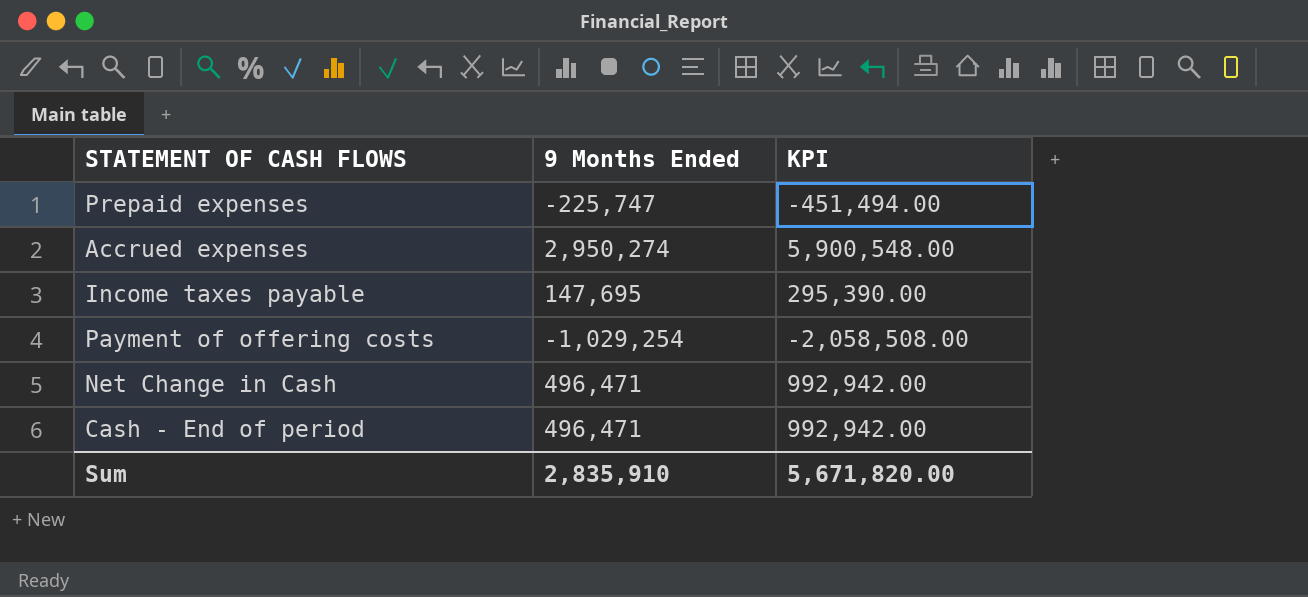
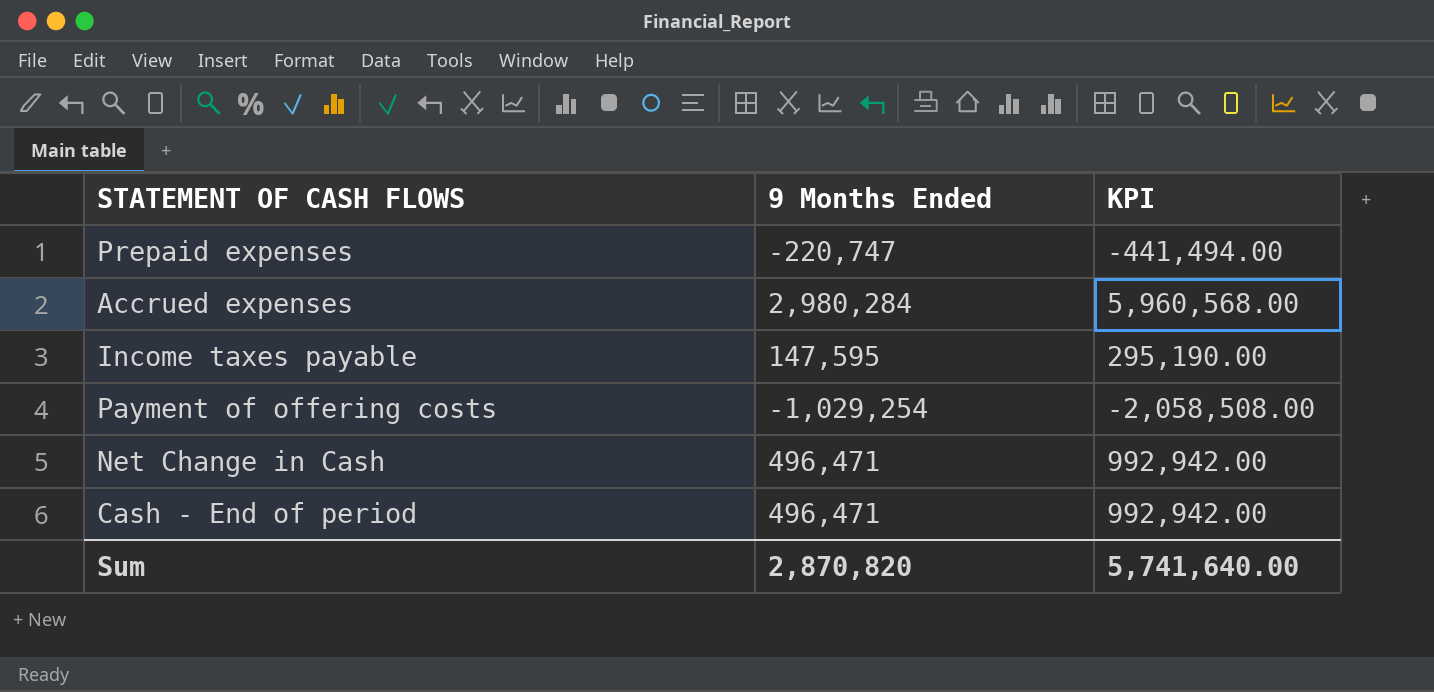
Prepaid expenses | 9 Months Ended: -225,747 -> -220,747
Prepaid expenses | KPI: -451,494.00 -> -441,494.00
Accrued expenses | 9 Months Ended: 2,950,274 -> 2,980,284
Accrued expenses | KPI: 5,900,548.00 -> 5,960,568.00
Income taxes payable | 9 Months Ended: 147,695 -> 147,595
Income taxes payable | KPI: 295,390.00 -> 295,190.00
Sum | 9 Months Ended: 2,835,910 -> 2,870,820
Sum | KPI: 5,671,820.00 -> 5,741,640.00

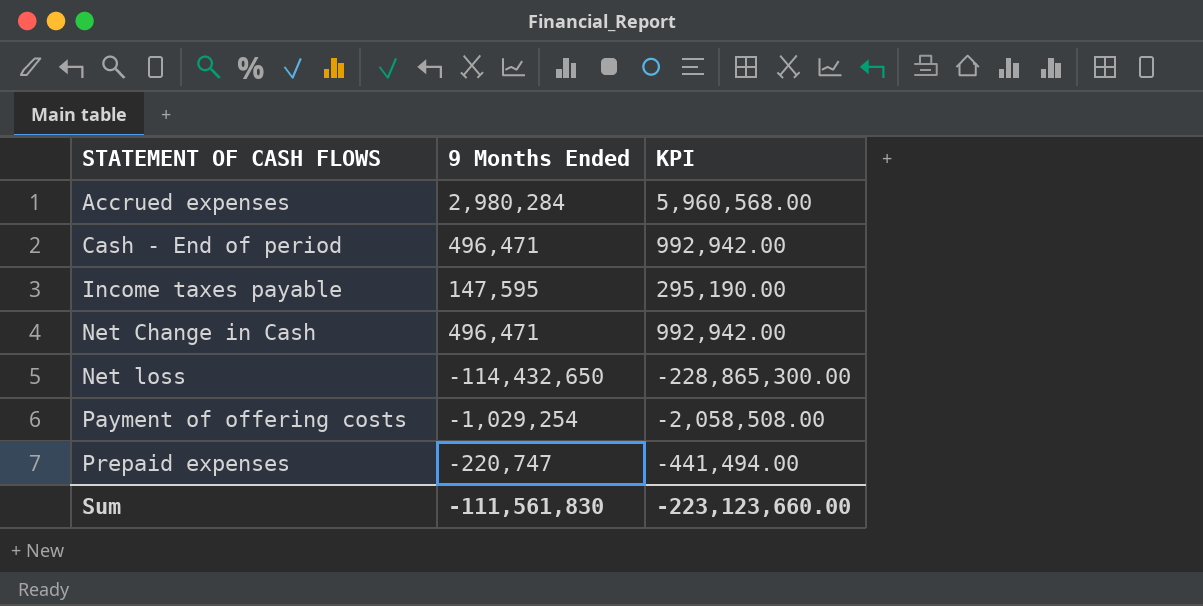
row order: none -> STATEMENT OF CASH FLOWS ascending
row Net loss: none -> -114,432,650 | -228,865,300.00
Sum | 9 Months Ended: 2,870,820 -> -111,561,830
Sum | KPI: 5,741,640.00 -> -223,123,660.00

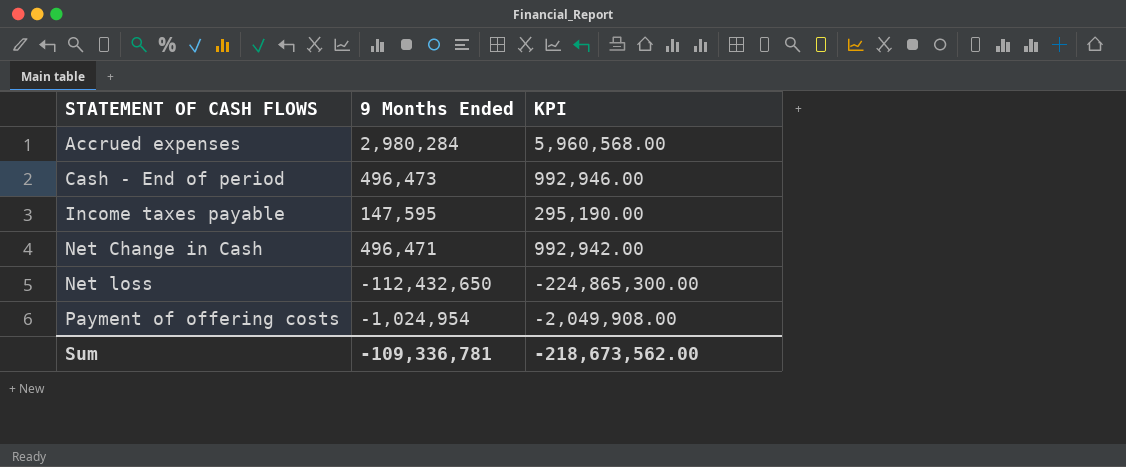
row Prepaid expenses: -220,747 | -441,494.00 -> none
Cash - End of period | 9 Months Ended: 496,471 -> 496,473
Cash - End of period | KPI: 992,942.00 -> 992,946.00
Net loss | 9 Months Ended: -114,432,650 -> -112,432,650
Net loss | KPI: -228,865,300.00 -> -224,865,300.00
Payment of offering costs | 9 Months Ended: -1,029,254 -> -1,024,954
Payment of offering costs | KPI: -2,058,508.00 -> -2,049,908.00
Sum | 9 Months Ended: -111,561,830 -> -109,336,781
Sum | KPI: -223,123,660.00 -> -218,673,562.00

